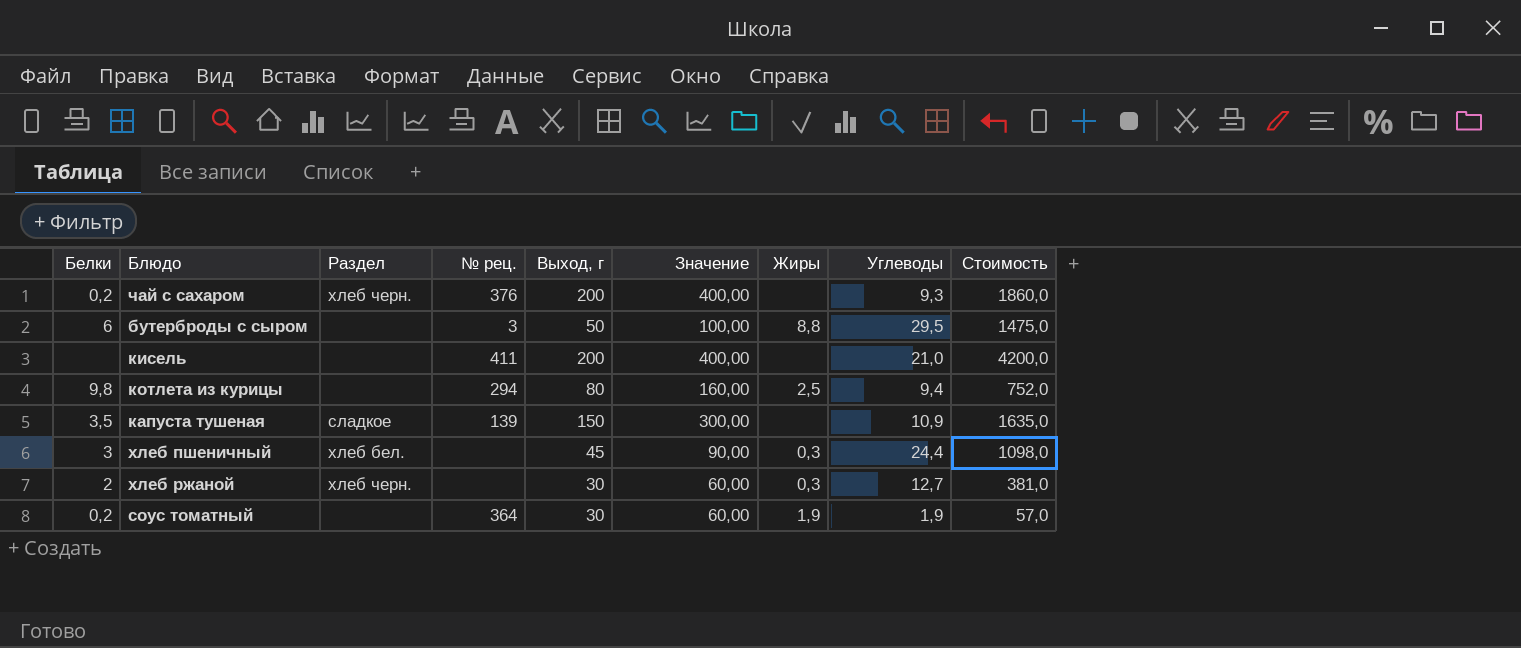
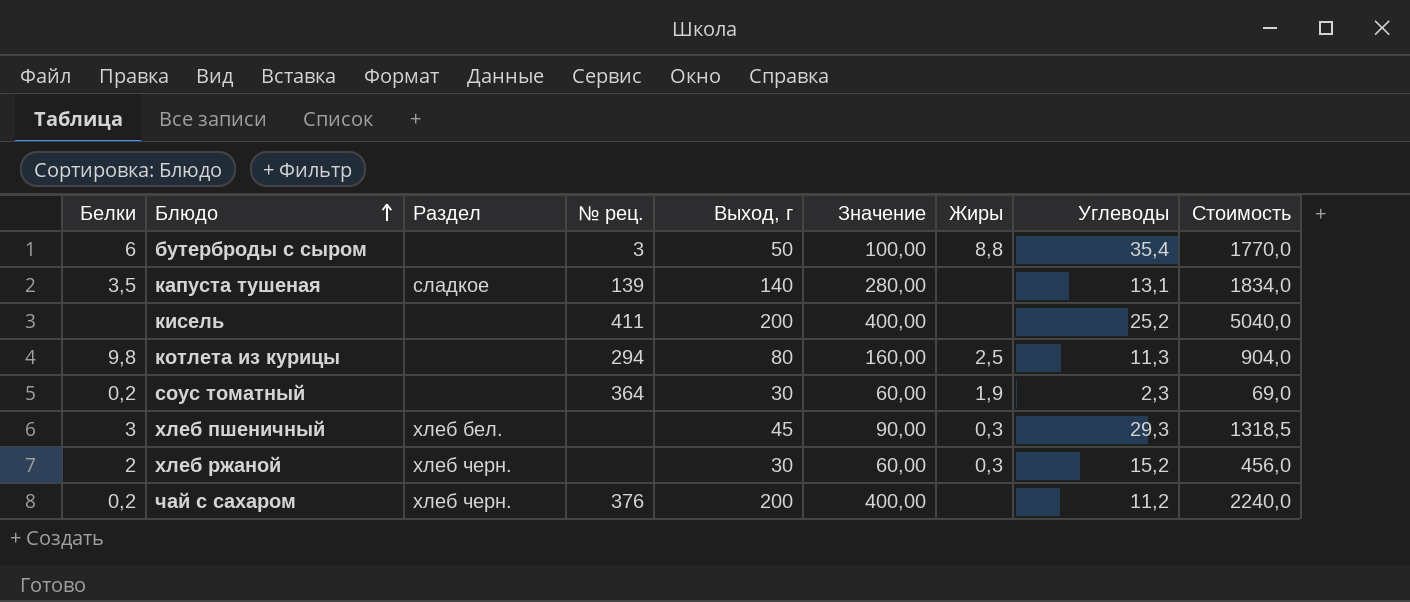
row order: none -> Блюдо ascending
бутерброды с сыром | Углеводы: 29,5 -> 35,4
бутерброды с сыром | Стоимость: 1475,0 -> 1770,0
капуста тушеная | Выход, г: 150 -> 140
капуста тушеная | Значение: 300,00 -> 280,00
капуста тушеная | Углеводы: 10,9 -> 13,1
капуста тушеная | Стоимость: 1635,0 -> 1834,0
кисель | Углеводы: 21,0 -> 25,2
кисель | Стоимость: 4200,0 -> 5040,0
котлета из курицы | Углеводы: 9,4 -> 11,3
котлета из курицы | Стоимость: 752,0 -> 904,0
соус томатный | Углеводы: 1,9 -> 2,3
соус томатный | Стоимость: 57,0 -> 69,0
хлеб пшеничный | Углеводы: 24,4 -> 29,3
хлеб пшеничный | Стоимость: 1098,0 -> 1318,5
хлеб ржаной | Углеводы: 12,7 -> 15,2
хлеб ржаной | Стоимость: 381,0 -> 456,0
чай с сахаром | Углеводы: 9,3 -> 11,2
чай с сахаром | Стоимость: 1860,0 -> 2240,0

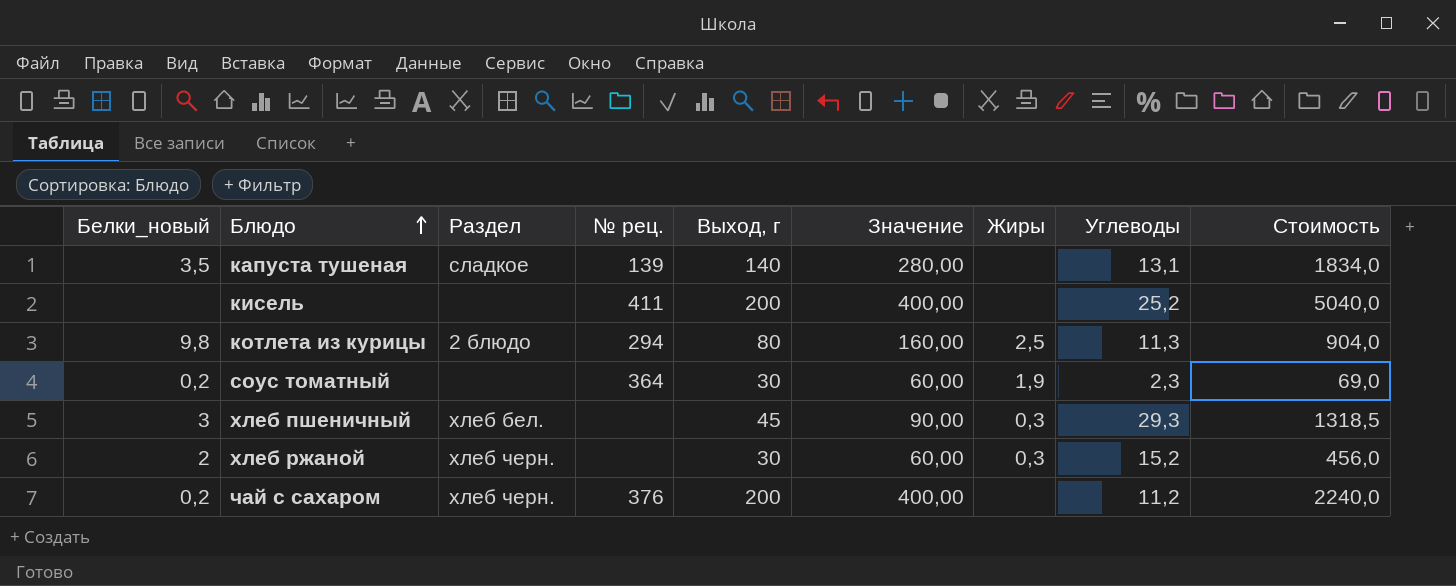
column name: Белки -> Белки_новый
row бутерброды с сыром: 6 | none | 3 | 50 | 100,00 | 8,8 | 35,4 | 1770,0 -> none
котлета из курицы | Раздел: none -> 2 блюдо

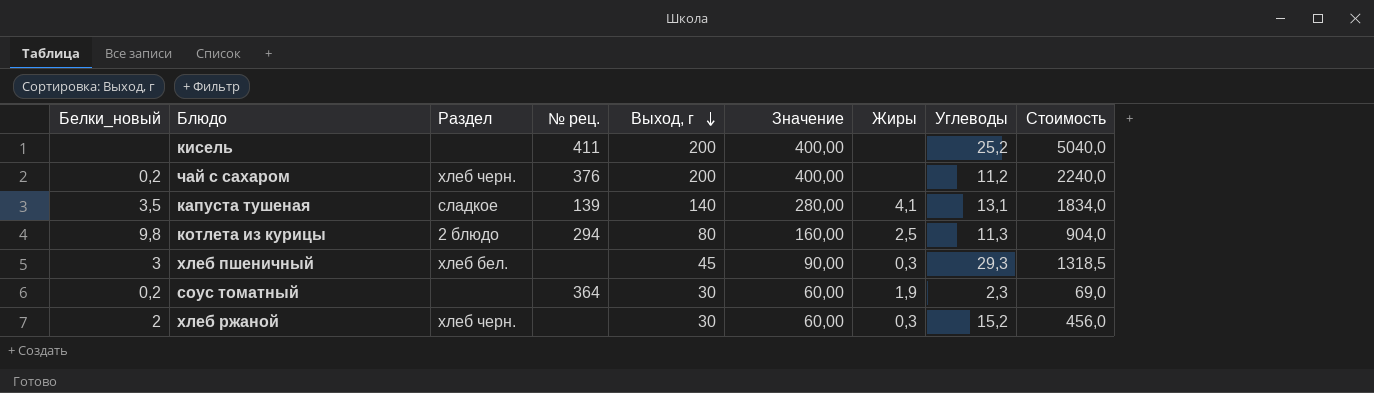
row order: Блюдо ascending -> Выход, г descending
капуста тушеная | Жиры: none -> 4,1

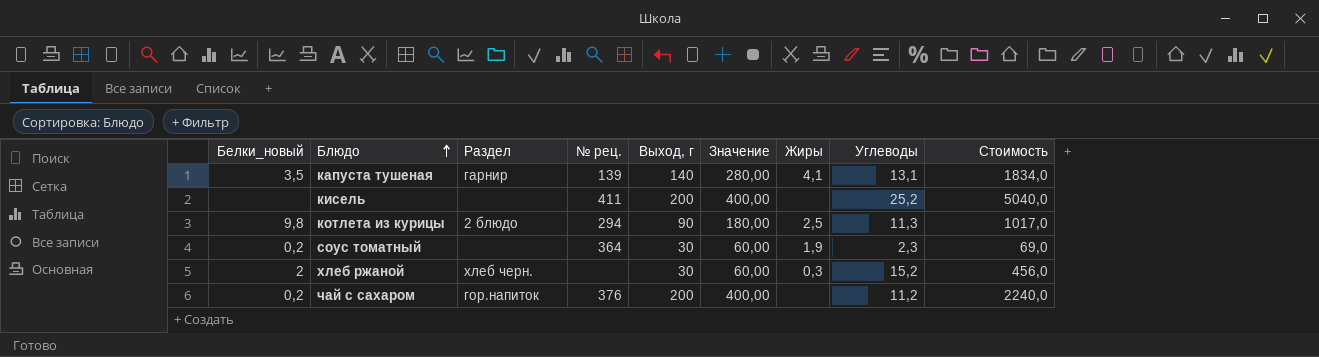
row order: Выход, г descending -> Блюдо ascending
row хлеб пшеничный: 3 | хлеб бел. | none | 45 | 90,00 | 0,3 | 29,3 | 1318,5 -> none
капуста тушеная | Раздел: сладкое -> гарнир
котлета из курицы | Выход, г: 80 -> 90
котлета из курицы | Значение: 160,00 -> 180,00
котлета из курицы | Стоимость: 904,0 -> 1017,0
чай с сахаром | Раздел: хлеб черн. -> гор.напиток

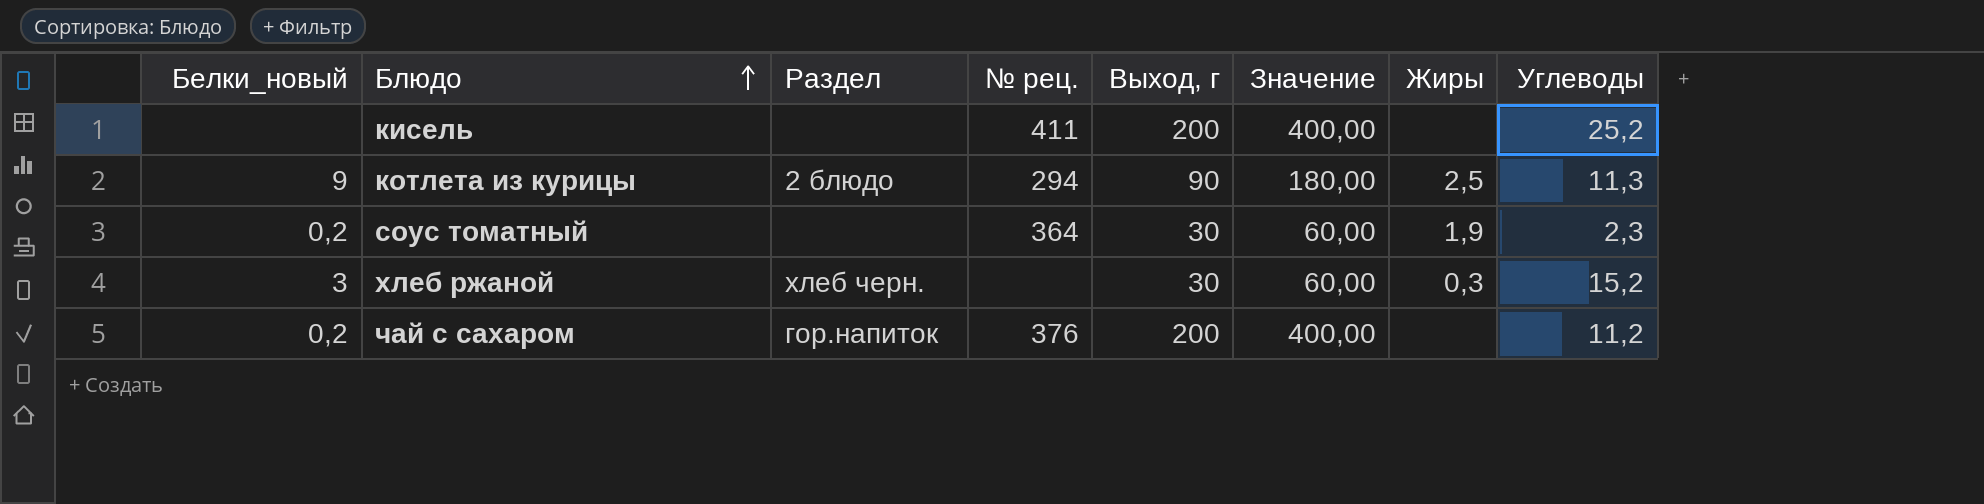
column Стоимость | formula: [Выход, г] * [Углеводы] -> none
row капуста тушеная: 3,5 | гарнир | 139 | 140 | 280,00 | 4,1 | 13,1 | 1834,0 -> none
котлета из курицы | Белки_новый: 9,8 -> 9
хлеб ржаной | Белки_новый: 2 -> 3

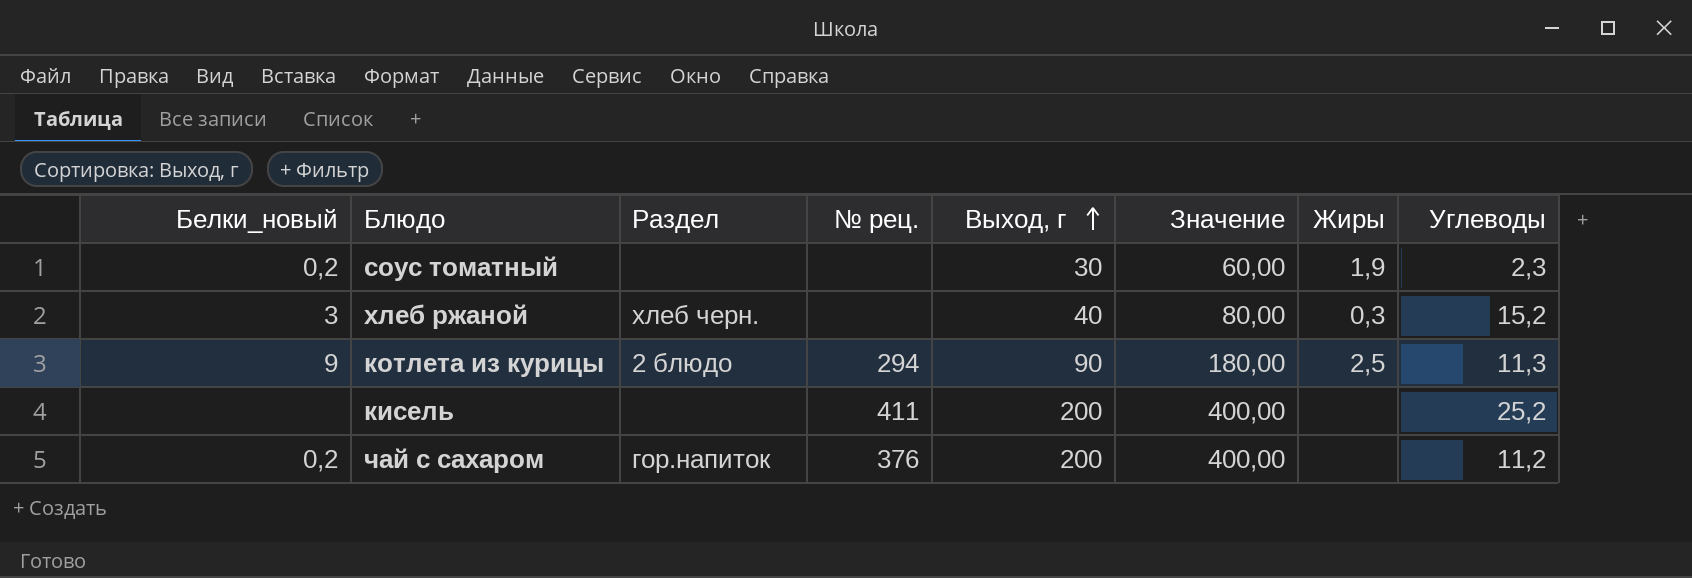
row order: Блюдо ascending -> Выход, г ascending
соус томатный | № рец.: 364 -> none
хлеб ржаной | Выход, г: 30 -> 40
хлеб ржаной | Значение: 60,00 -> 80,00

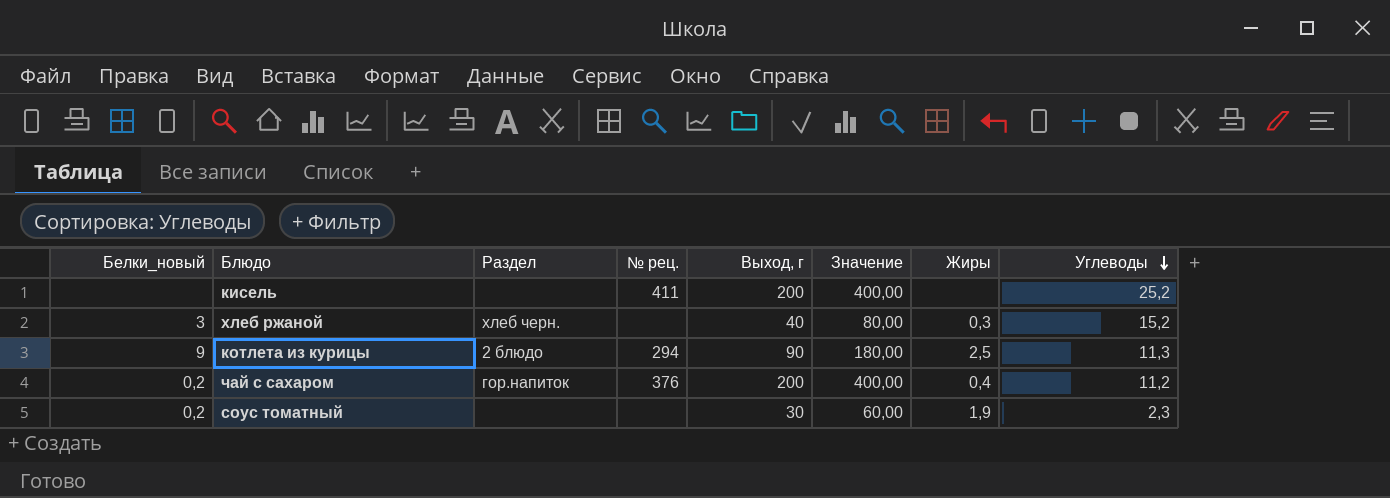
row order: Выход, г ascending -> Углеводы descending
чай с сахаром | Жиры: none -> 0,4

